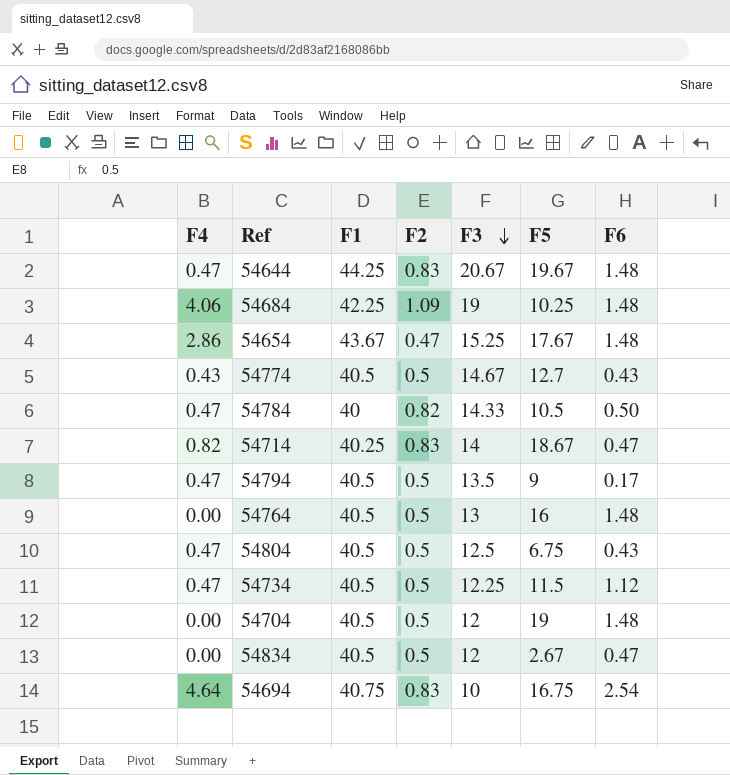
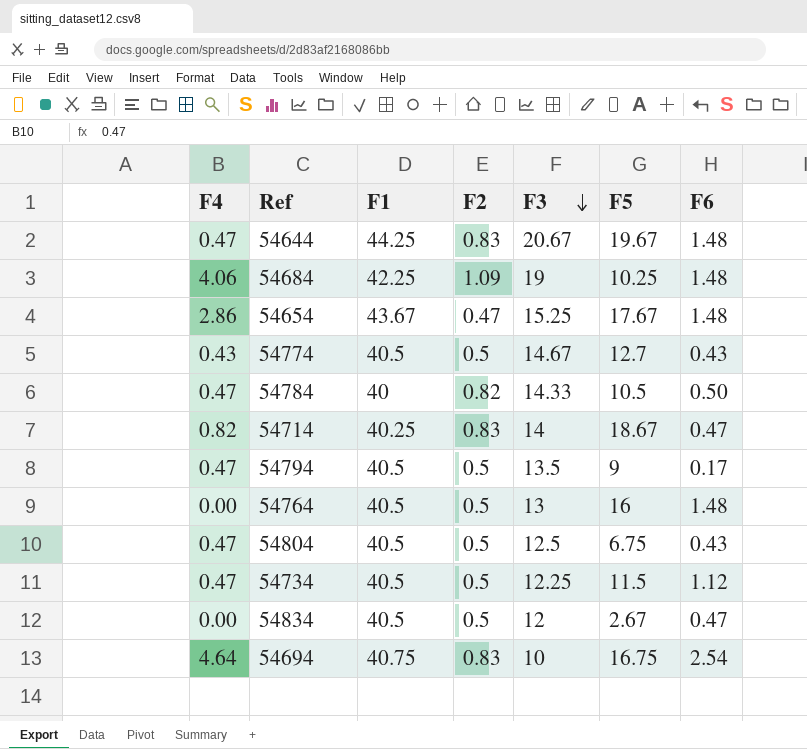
row 54704: 0.00 | 40.5 | 0.5 | 12 | 19 | 1.48 -> none

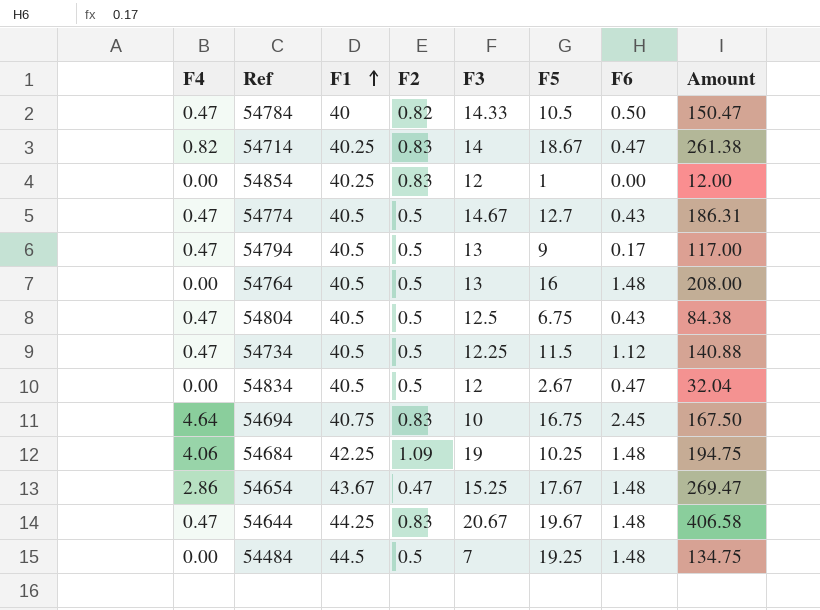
row order: F3 descending -> F1 ascending
column Amount | formula: none -> [F3] * [F5]
row 54854: none -> 0.00 | 40.25 | 0.83 | 12 | 1 | 0.00 | 12.00
54774 | F4: 0.43 -> 0.47
54794 | F3: 13.5 -> 13
54694 | F6: 2.54 -> 2.45
row 54484: none -> 0.00 | 44.5 | 0.5 | 7 | 19.25 | 1.48 | 134.75

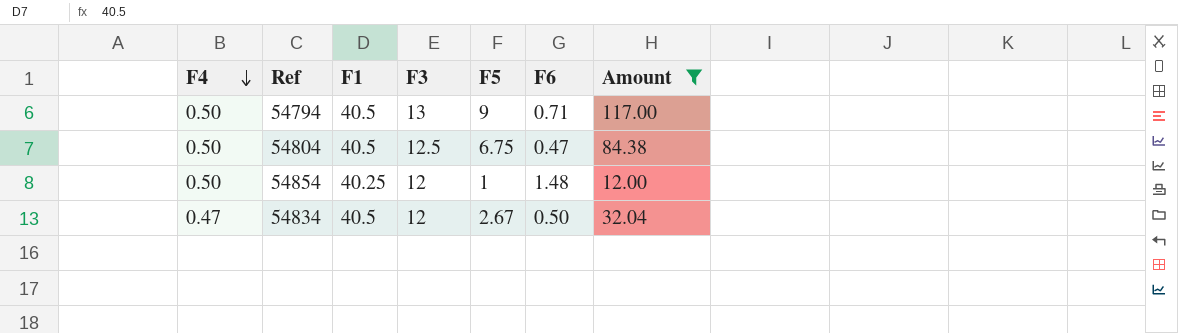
filter: none -> Amount <= 117.00
row order: F1 ascending -> F4 descending
column F2 | position: 4 -> none
54794 | F4: 0.47 -> 0.50
54794 | F6: 0.17 -> 0.71
54804 | F4: 0.47 -> 0.50
54804 | F6: 0.43 -> 0.47
54854 | F4: 0.00 -> 0.50
54854 | F6: 0.00 -> 1.48
54834 | F4: 0.00 -> 0.47
54834 | F6: 0.47 -> 0.50

